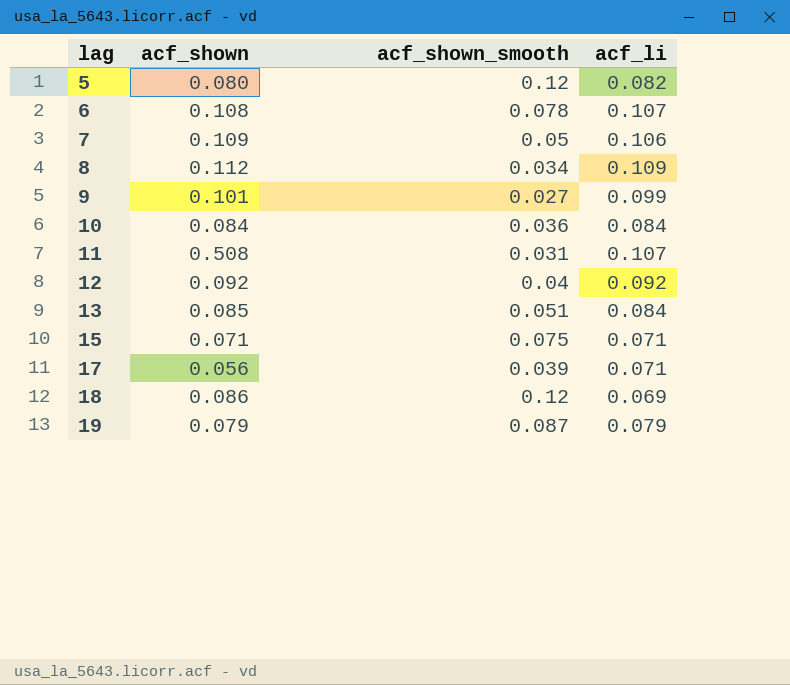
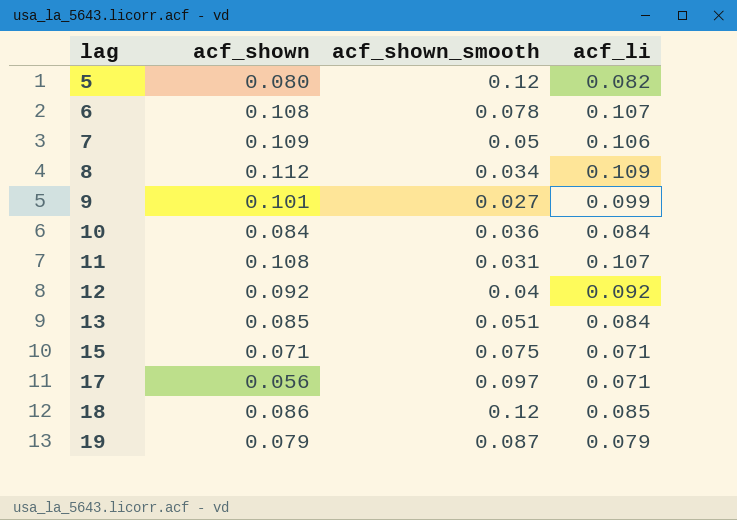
11 | acf_shown: 0.508 -> 0.108
17 | acf_shown_smooth: 0.039 -> 0.097
18 | acf_li: 0.069 -> 0.085

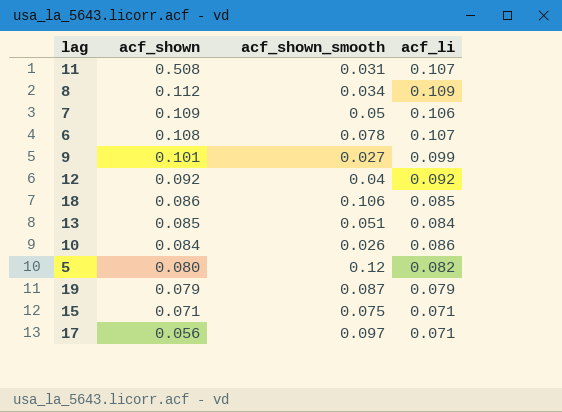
row order: lag ascending -> acf_shown descending
11 | acf_shown: 0.108 -> 0.508
18 | acf_shown_smooth: 0.12 -> 0.106
10 | acf_shown_smooth: 0.036 -> 0.026
10 | acf_li: 0.084 -> 0.086

